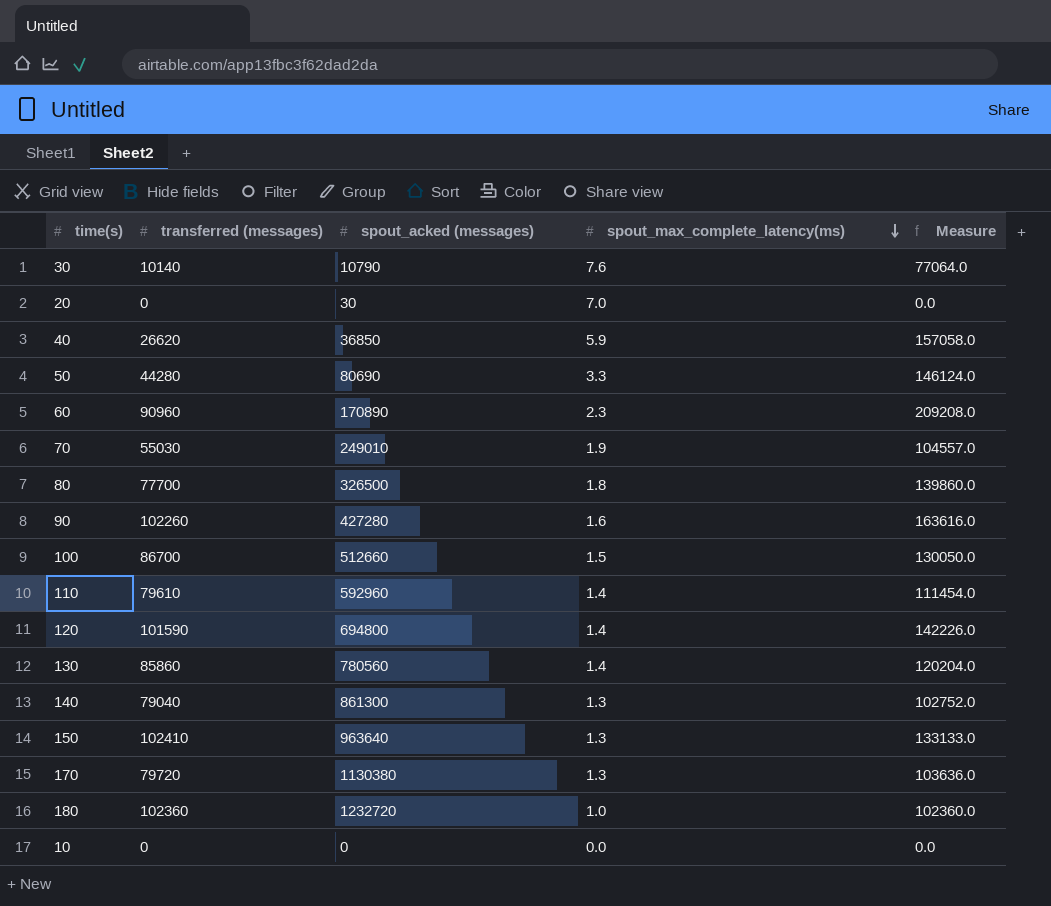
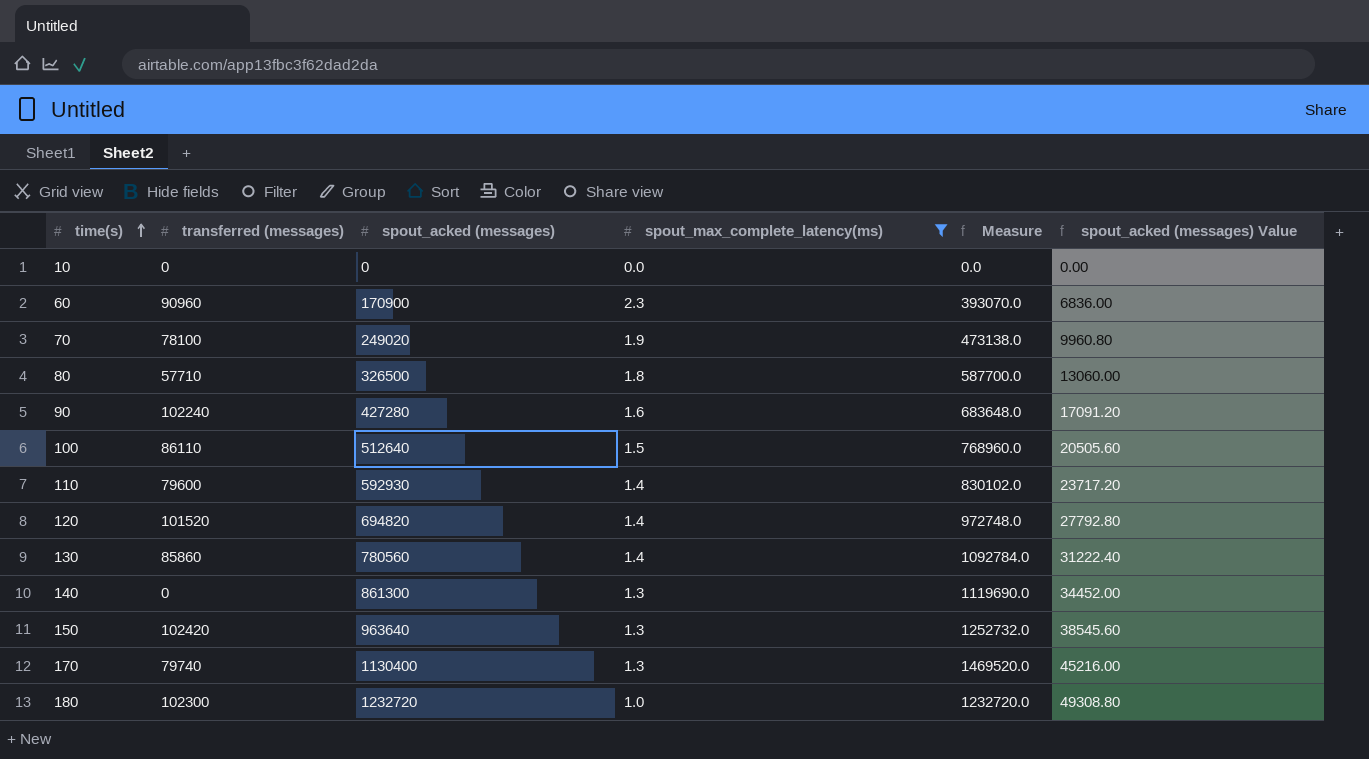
filter: none -> spout_max_complete_latency(ms) <= 2.3
row order: spout_max_complete_latency(ms) descending -> time(s) ascending
column Measure | formula: [transferred (messages)] * [spout_max_complete_latency(ms)] -> [spout_acked (messages)] * [spout_max_complete_latency(ms)]
column spout_acked (messages) Value | formula: none -> [spout_acked (messages)] * 0.04
60 | spout_acked (messages): 170890 -> 170900
70 | transferred (messages): 55030 -> 78100
70 | spout_acked (messages): 249010 -> 249020
80 | transferred (messages): 77700 -> 57710
90 | transferred (messages): 102260 -> 102240
100 | transferred (messages): 86700 -> 86110
100 | spout_acked (messages): 512660 -> 512640
110 | transferred (messages): 79610 -> 79600
110 | spout_acked (messages): 592960 -> 592930
120 | transferred (messages): 101590 -> 101520
120 | spout_acked (messages): 694800 -> 694820
140 | transferred (messages): 79040 -> 0
150 | transferred (messages): 102410 -> 102420
170 | transferred (messages): 79720 -> 79740
170 | spout_acked (messages): 1130380 -> 1130400
180 | transferred (messages): 102360 -> 102300

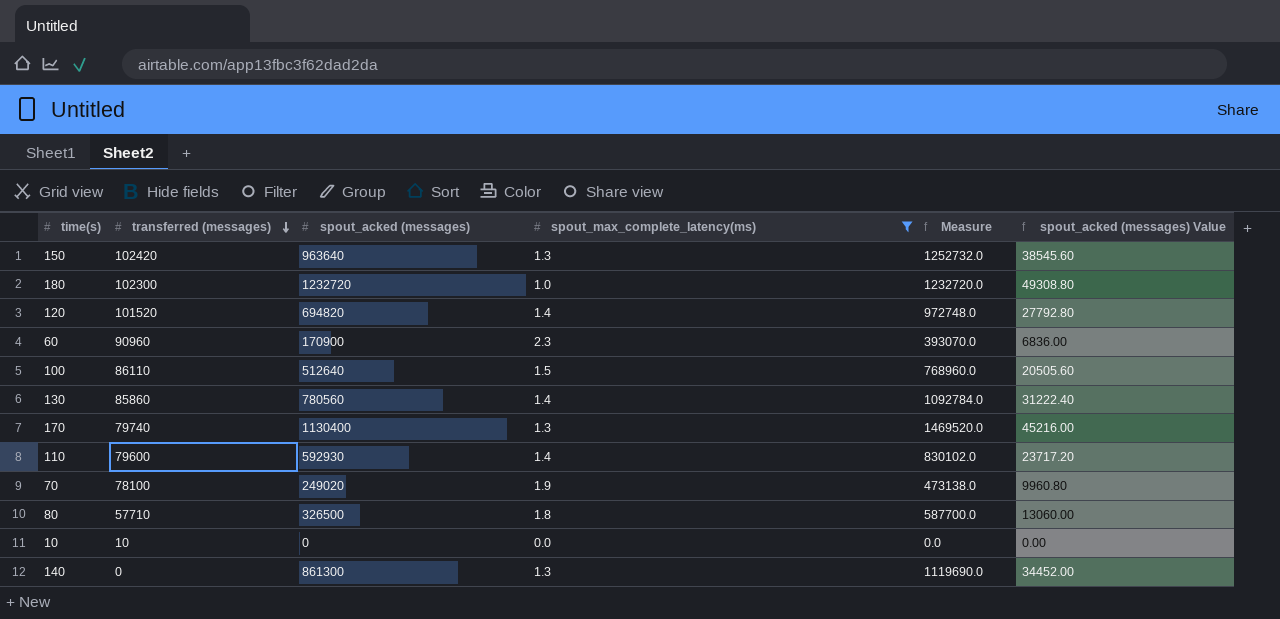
row order: time(s) ascending -> transferred (messages) descending
row 90: 102240 | 427280 | 1.6 | 683648.0 | 17091.20 -> none
10 | transferred (messages): 0 -> 10

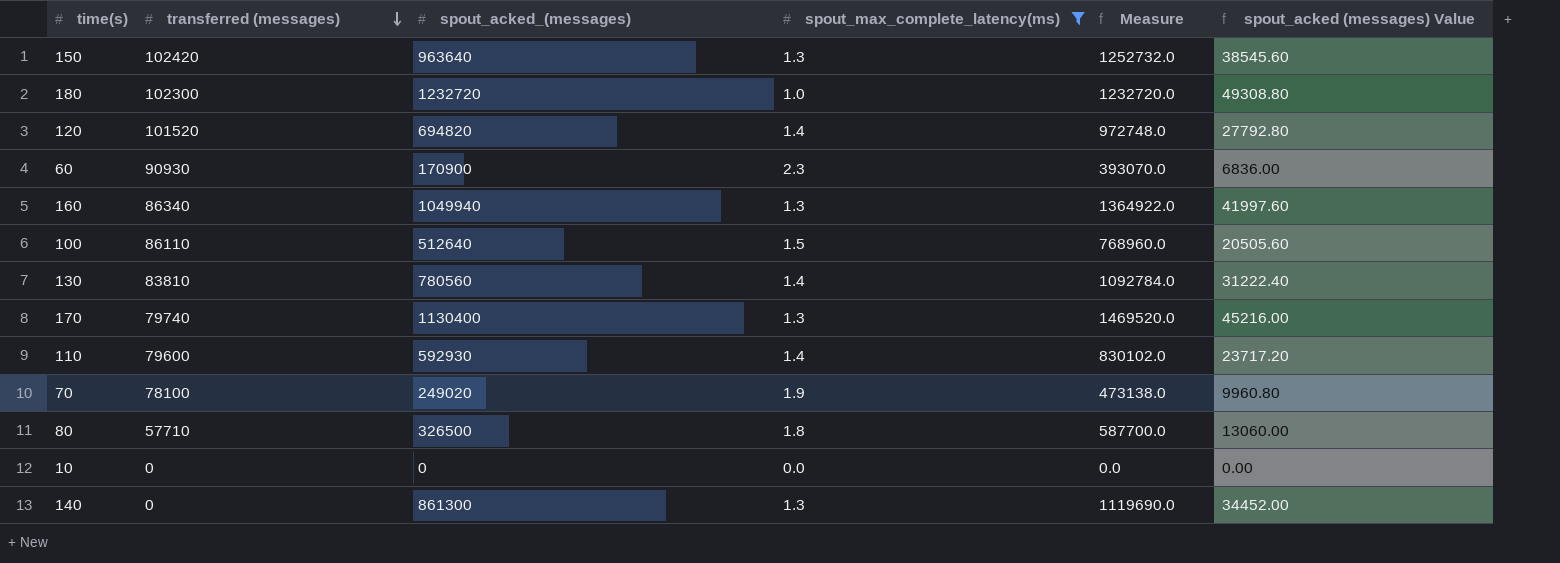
column name: spout_acked (messages) -> spout_acked_(messages)
60 | transferred (messages): 90960 -> 90930
row 160: none -> 86340 | 1049940 | 1.3 | 1364922.0 | 41997.60
130 | transferred (messages): 85860 -> 83810
10 | transferred (messages): 10 -> 0

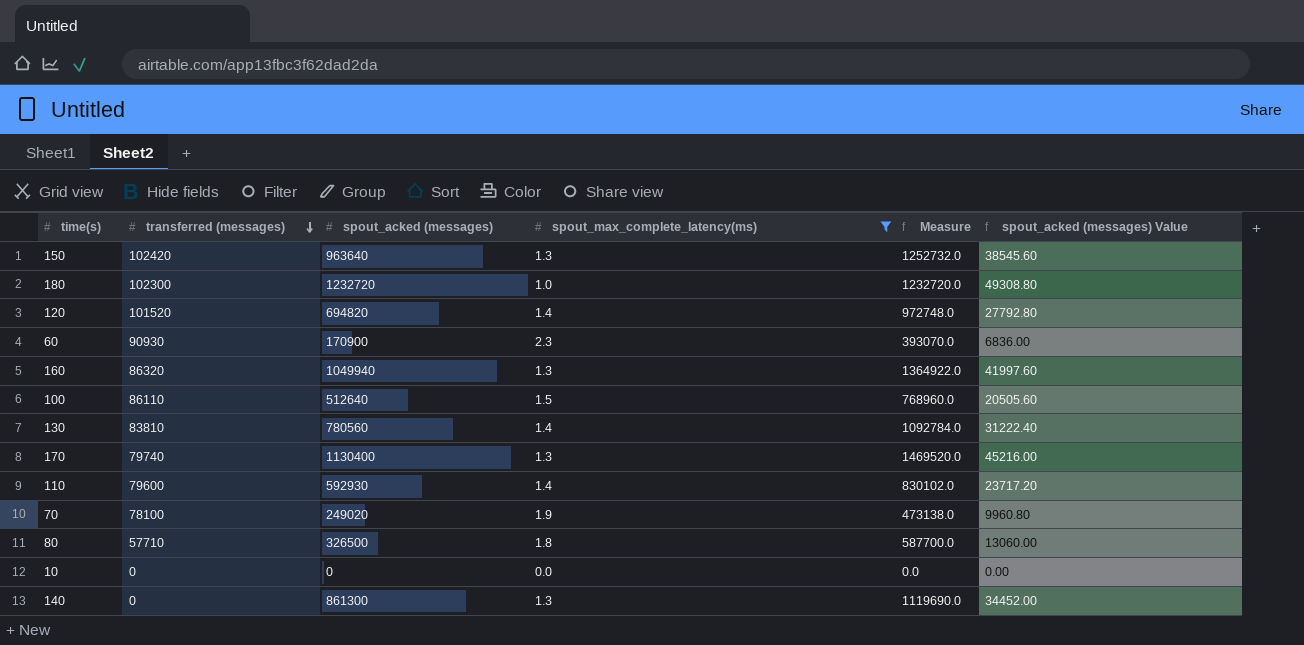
column name: spout_acked_(messages) -> spout_acked (messages)
160 | transferred (messages): 86340 -> 86320

